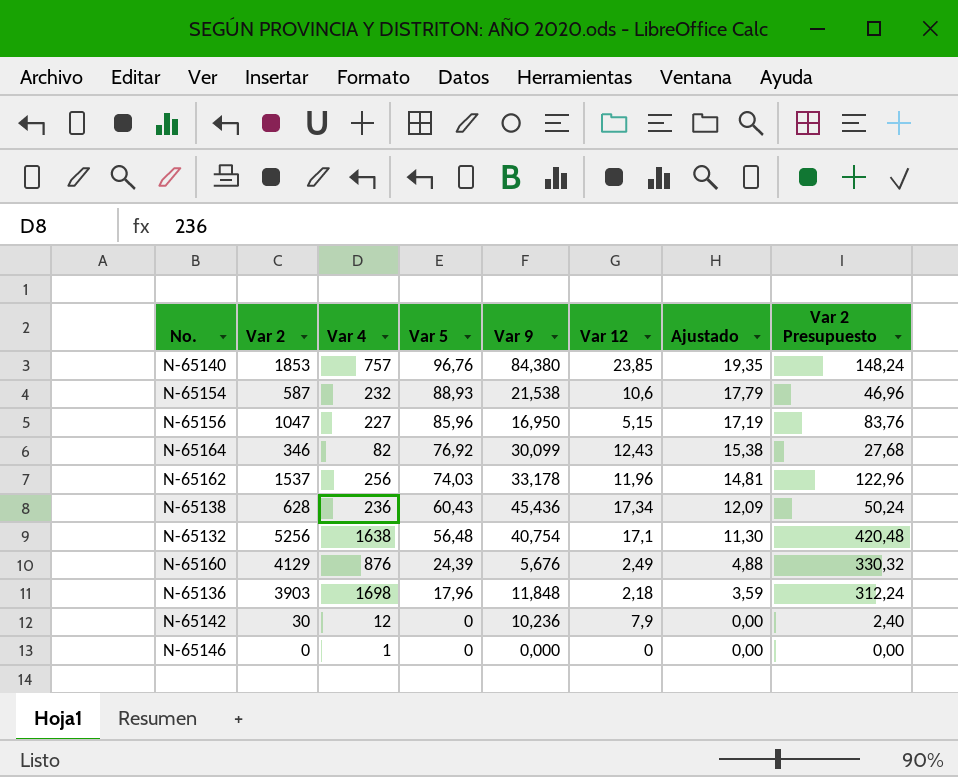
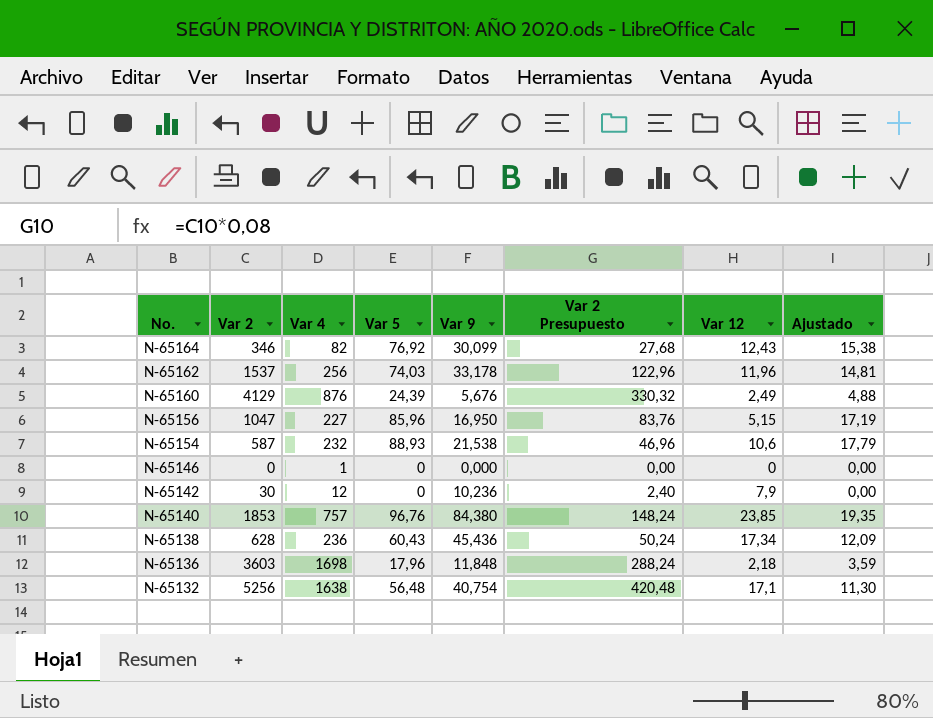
row order: Var 5 descending -> No. descending
column Var 2 Presupuesto | position: 8 -> 6
N-65136 | Var 2: 3903 -> 3603
N-65136 | Var 2 Presupuesto: 312,24 -> 288,24

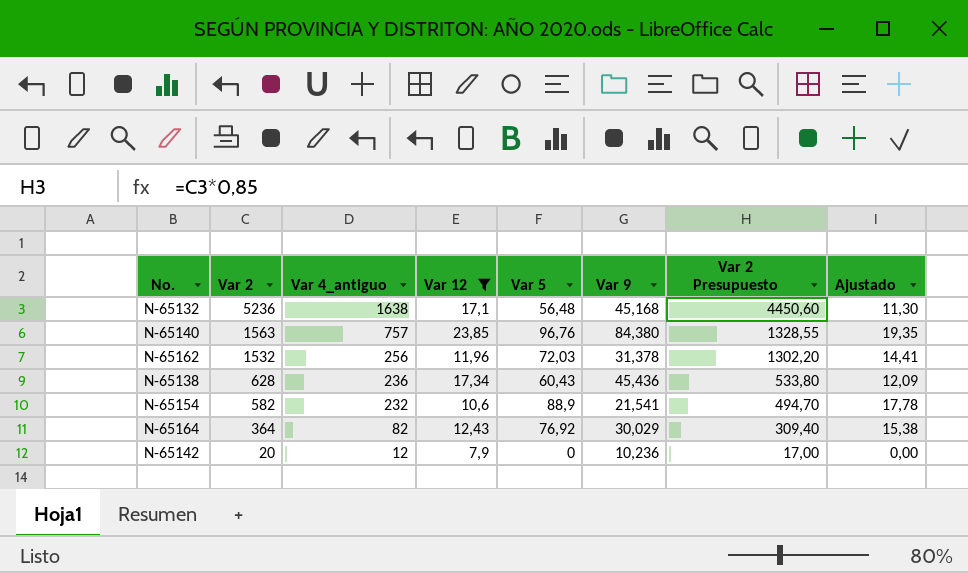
filter: none -> Var 12 >= 7,9
row order: No. descending -> Var 2 descending
column name: Var 4 -> Var 4_antiguo
column Var 12 | position: 7 -> 4
column Var 2 Presupuesto | formula: [Var 2] * 0,08 -> [Var 2] * 0,85
N-65132 | Var 2: 5256 -> 5236
N-65132 | Var 9: 40,754 -> 45,168
N-65140 | Var 2: 1853 -> 1563
N-65162 | Var 2: 1537 -> 1532
N-65162 | Var 5: 74,03 -> 72,03
N-65162 | Var 9: 33,178 -> 31,378
N-65162 | Ajustado: 14,81 -> 14,41
N-65154 | Var 2: 587 -> 582
N-65154 | Var 5: 88,93 -> 88,9
N-65154 | Var 9: 21,538 -> 21,541
N-65154 | Ajustado: 17,79 -> 17,78
N-65164 | Var 2: 346 -> 364
N-65164 | Var 9: 30,099 -> 30,029
N-65142 | Var 2: 30 -> 20

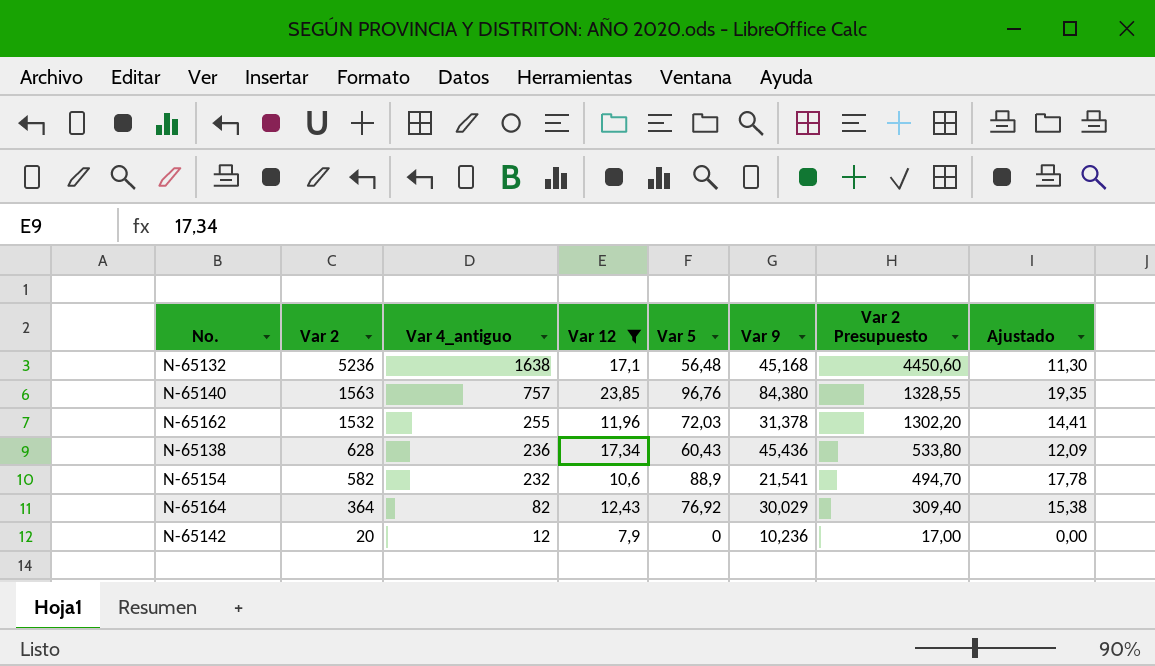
N-65162 | Var 4_antiguo: 256 -> 255

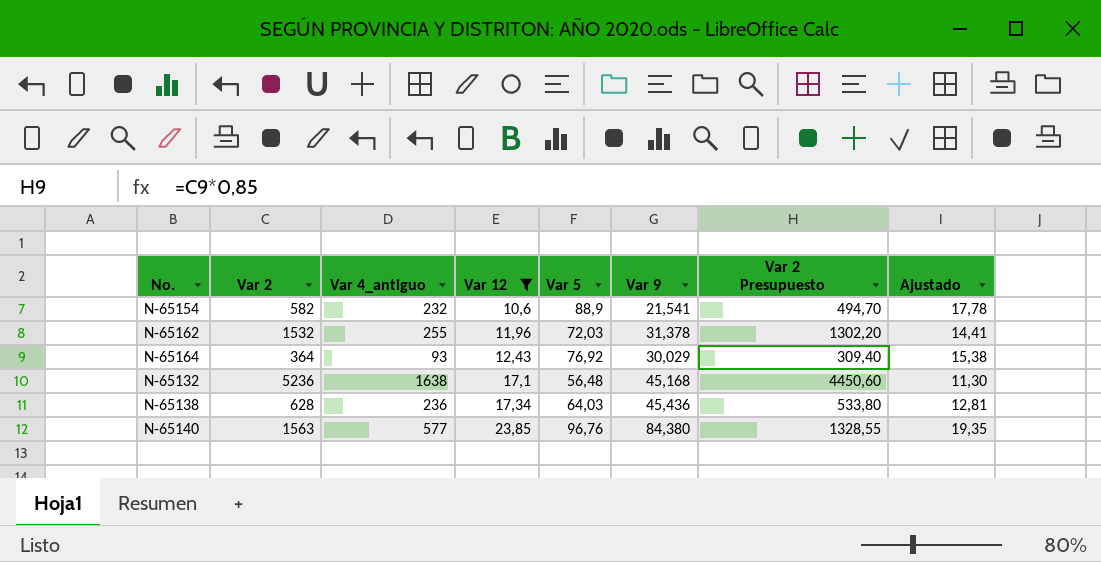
row order: Var 2 descending -> Var 12 ascending
row N-65142: 20 | 12 | 7,9 | 0 | 10,236 | 17,00 | 0,00 -> none
N-65164 | Var 4_antiguo: 82 -> 93
N-65138 | Var 5: 60,43 -> 64,03
N-65138 | Ajustado: 12,09 -> 12,81
N-65140 | Var 4_antiguo: 757 -> 577

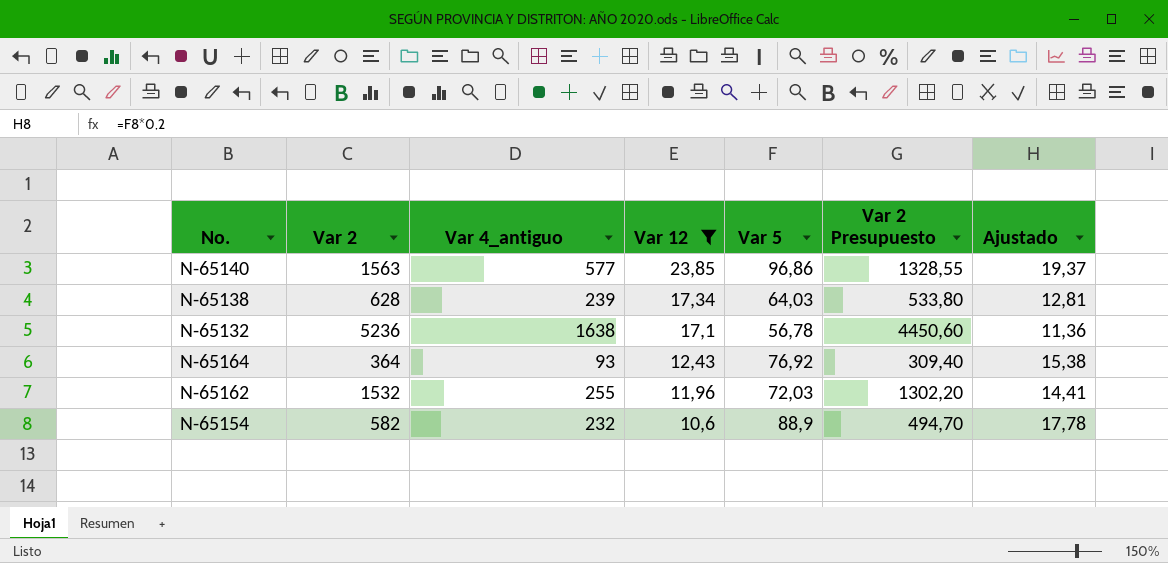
row order: Var 12 ascending -> Var 12 descending
column Var 9 | position: 6 -> none
N-65140 | Var 5: 96,76 -> 96,86
N-65140 | Ajustado: 19,35 -> 19,37
N-65138 | Var 4_antiguo: 236 -> 239
N-65132 | Var 5: 56,48 -> 56,78
N-65132 | Ajustado: 11,30 -> 11,36

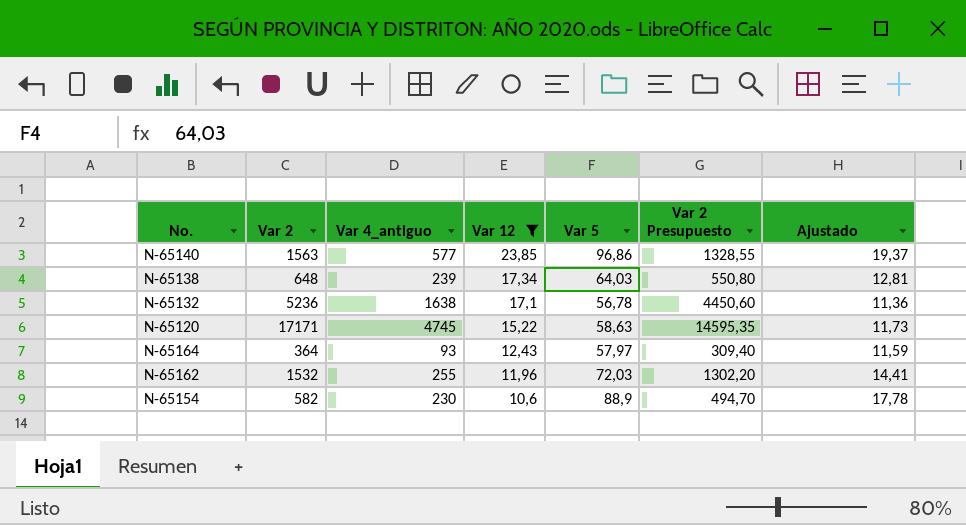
N-65138 | Var 2: 628 -> 648
N-65138 | Var 2 Presupuesto: 533,80 -> 550,80
row N-65120: none -> 17171 | 4745 | 15,22 | 58,63 | 14595,35 | 11,73
N-65164 | Var 5: 76,92 -> 57,97
N-65164 | Ajustado: 15,38 -> 11,59
N-65154 | Var 4_antiguo: 232 -> 230

